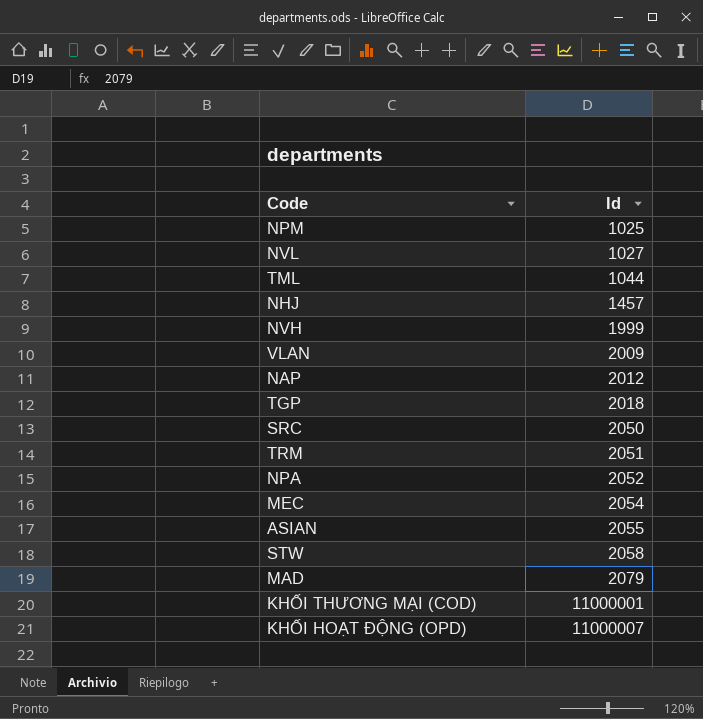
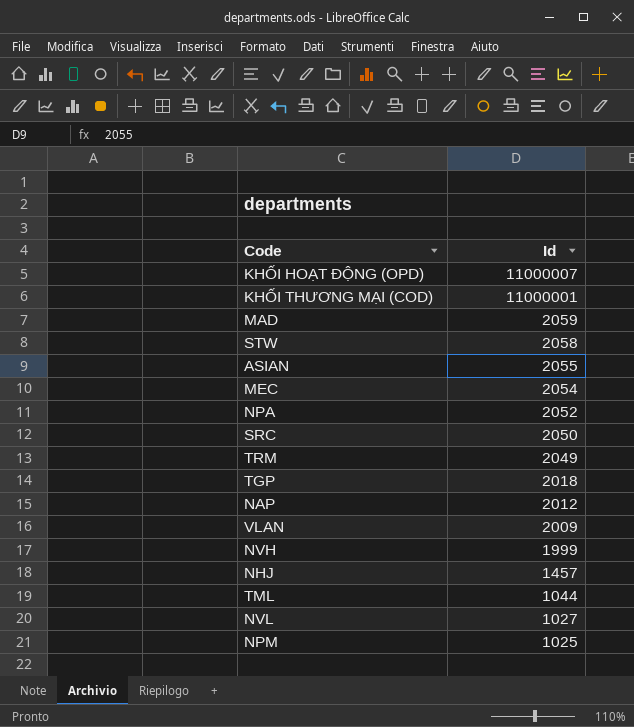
row order: Id ascending -> Id descending
MAD | Id: 2079 -> 2059
TRM | Id: 2051 -> 2049

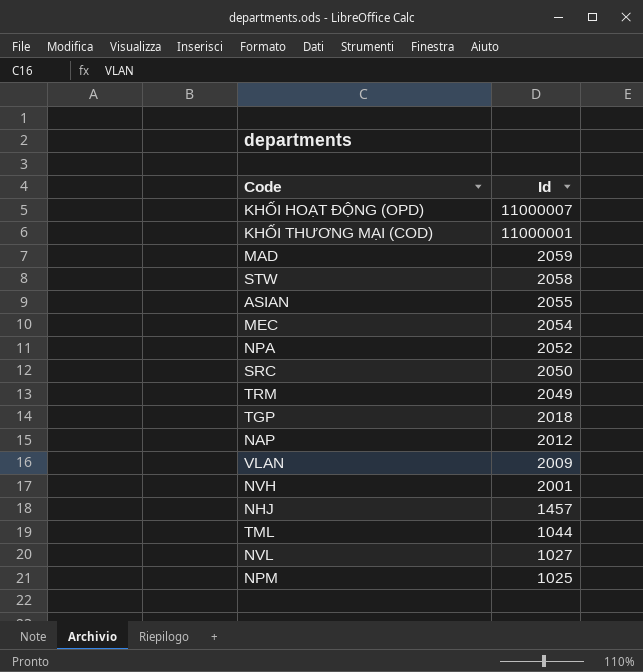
NVH | Id: 1999 -> 2001

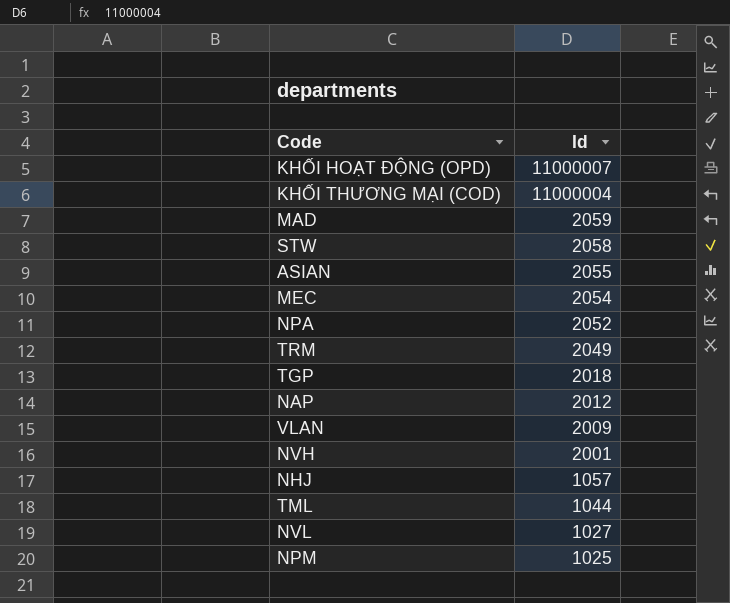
row SRC: 2050 -> none
KHỐI THƯƠNG MẠI (COD) | Id: 11000001 -> 11000004
NHJ | Id: 1457 -> 1057

